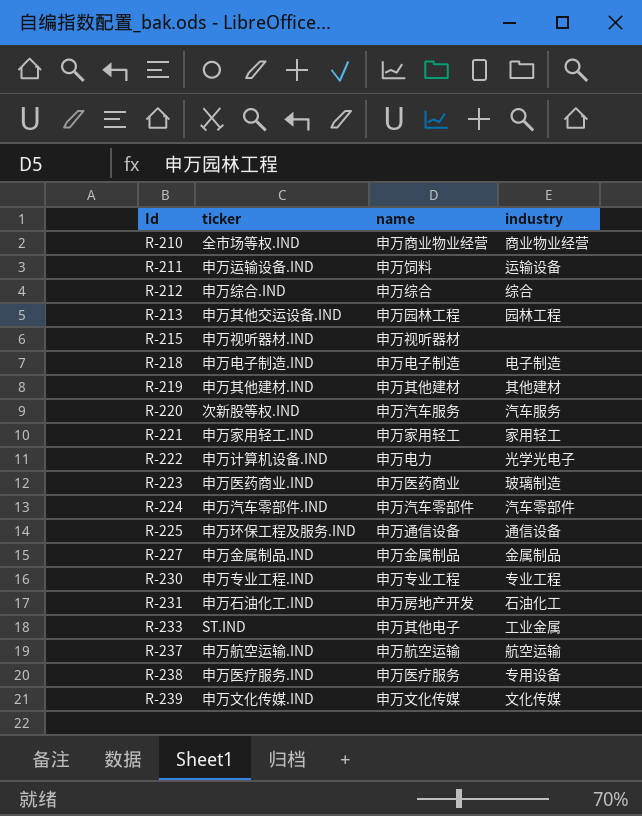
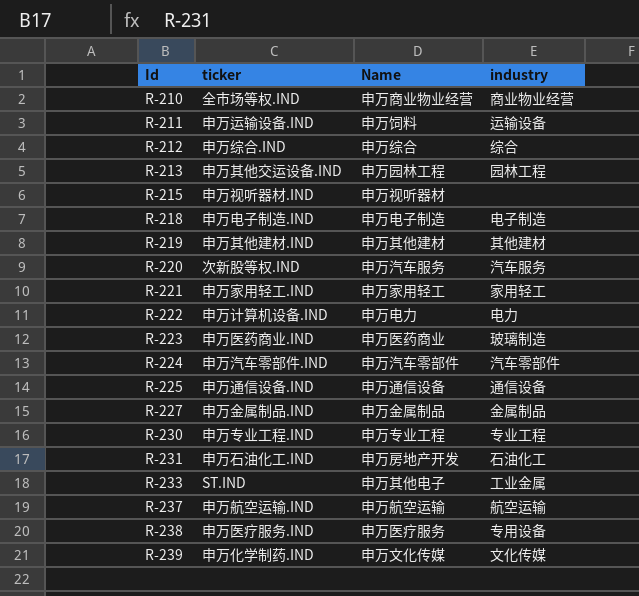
column name: name -> Name
R-222 | industry: 光学光电子 -> 电力
R-225 | ticker: 申万环保工程及服务.IND -> 申万通信设备.IND
R-239 | ticker: 申万文化传媒.IND -> 申万化学制药.IND

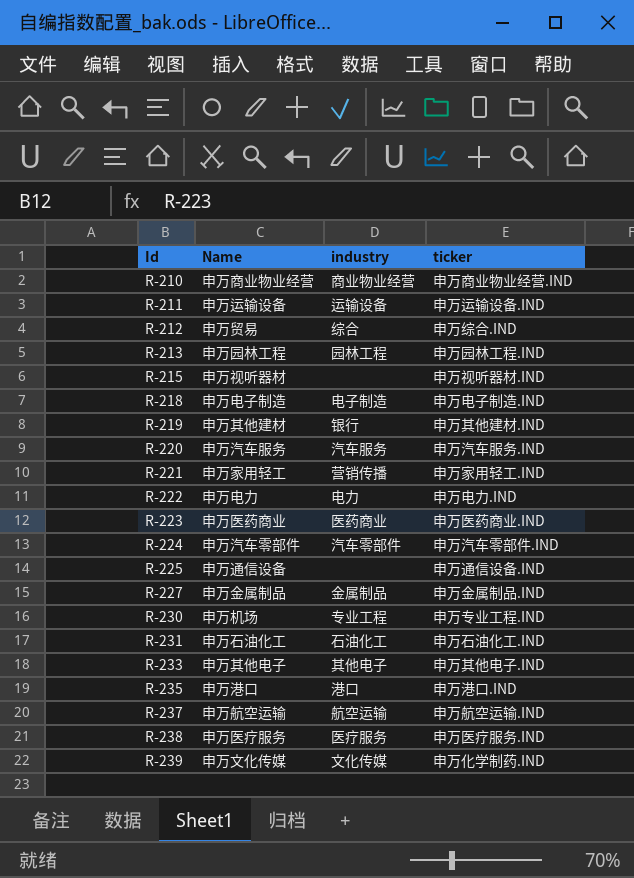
column ticker | position: 2 -> 4
R-210 | ticker: 全市场等权.IND -> 申万商业物业经营.IND
R-211 | Name: 申万饲料 -> 申万运输设备
R-212 | Name: 申万综合 -> 申万贸易
R-213 | ticker: 申万其他交运设备.IND -> 申万园林工程.IND
R-219 | industry: 其他建材 -> 银行
R-220 | ticker: 次新股等权.IND -> 申万汽车服务.IND
R-221 | industry: 家用轻工 -> 营销传播
R-222 | ticker: 申万计算机设备.IND -> 申万电力.IND
R-223 | industry: 玻璃制造 -> 医药商业
R-225 | industry: 通信设备 -> none
R-230 | Name: 申万专业工程 -> 申万机场
R-231 | Name: 申万房地产开发 -> 申万石油化工
R-233 | industry: 工业金属 -> 其他电子
R-233 | ticker: ST.IND -> 申万其他电子.IND
row R-235: none -> 申万港口 | 港口 | 申万港口.IND
R-238 | industry: 专用设备 -> 医疗服务

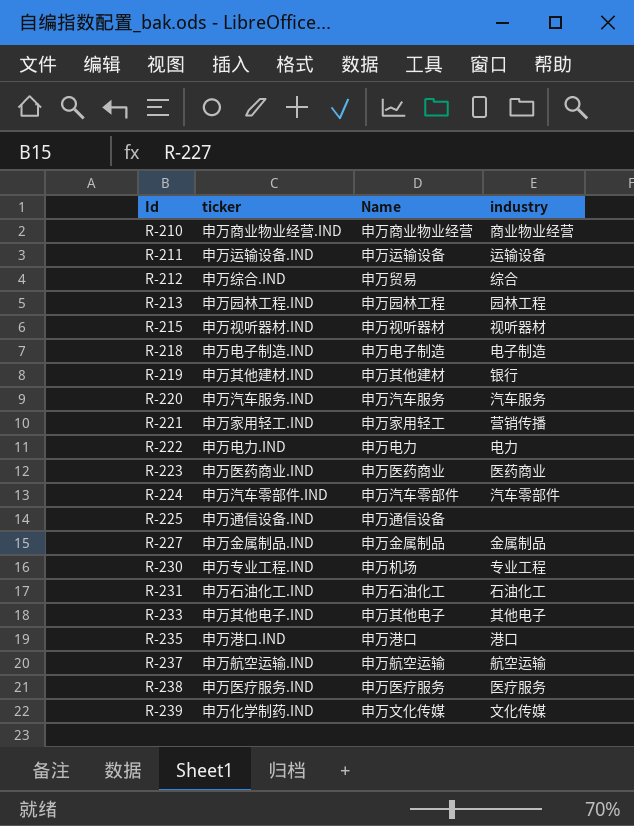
column ticker | position: 4 -> 2
R-215 | industry: none -> 视听器材

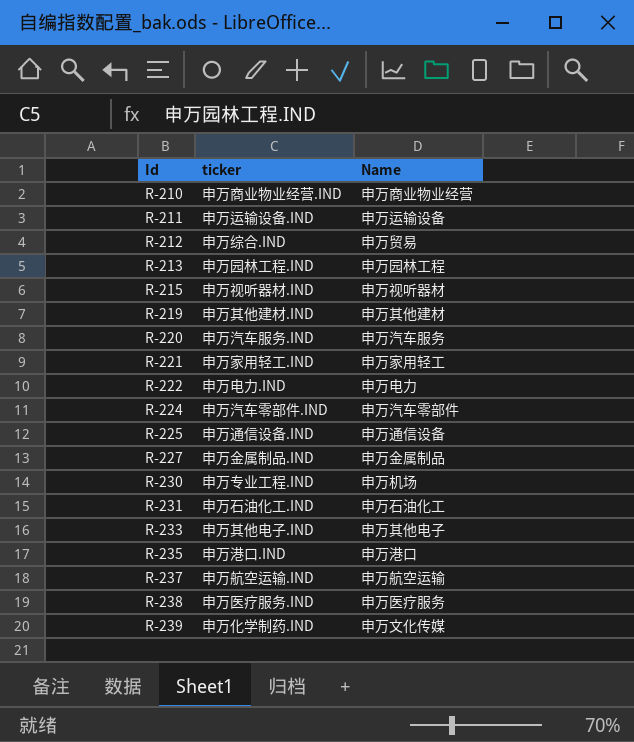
column industry | position: 4 -> none
row R-218: 申万电子制造.IND | 申万电子制造 | 电子制造 -> none
row R-223: 申万医药商业.IND | 申万医药商业 | 医药商业 -> none

